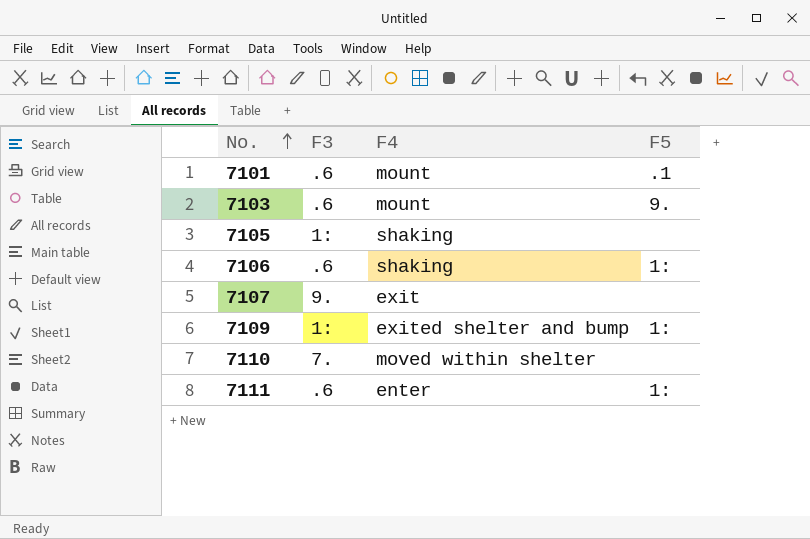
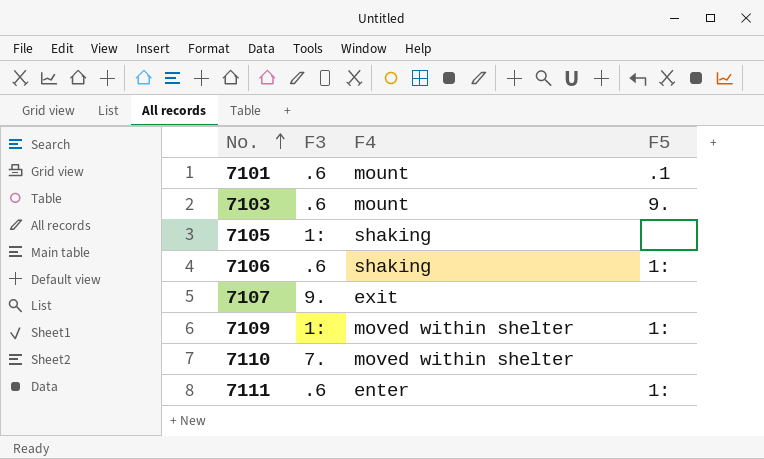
7109 | F4: exited shelter and bump -> moved within shelter

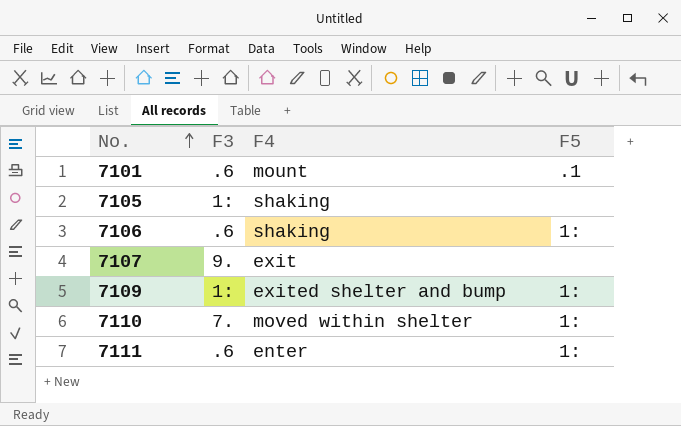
row 7103: .6 | mount | 9. -> none
7109 | F4: moved within shelter -> exited shelter and bump
7110 | F5: none -> 1:

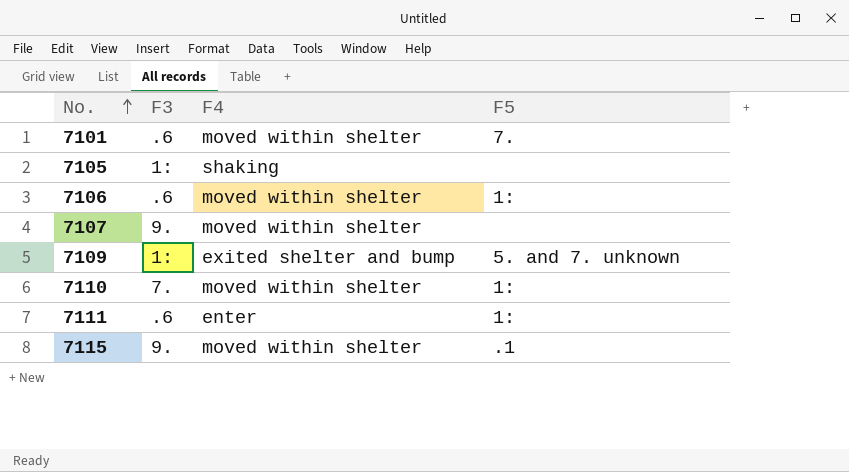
7101 | F4: mount -> moved within shelter
7101 | F5: .1 -> 7.
7106 | F4: shaking -> moved within shelter
7107 | F4: exit -> moved within shelter
7109 | F5: 1: -> 5. and 7. unknown
row 7115: none -> 9. | moved within shelter | .1

